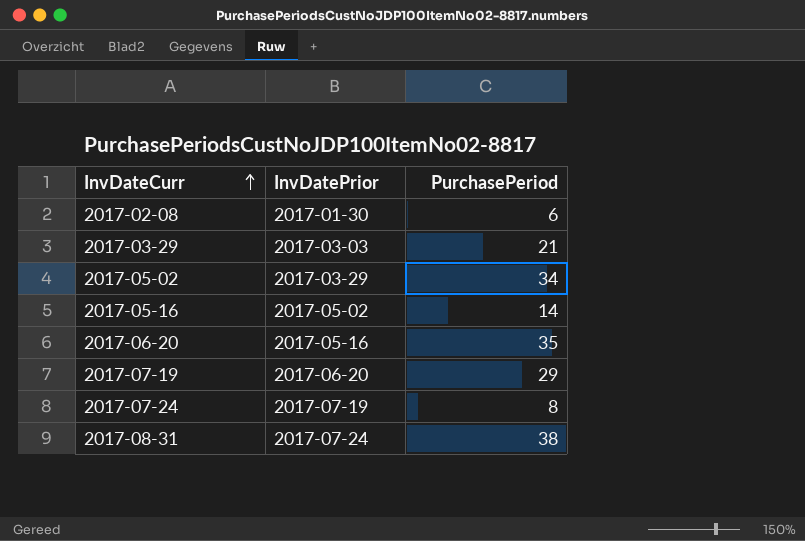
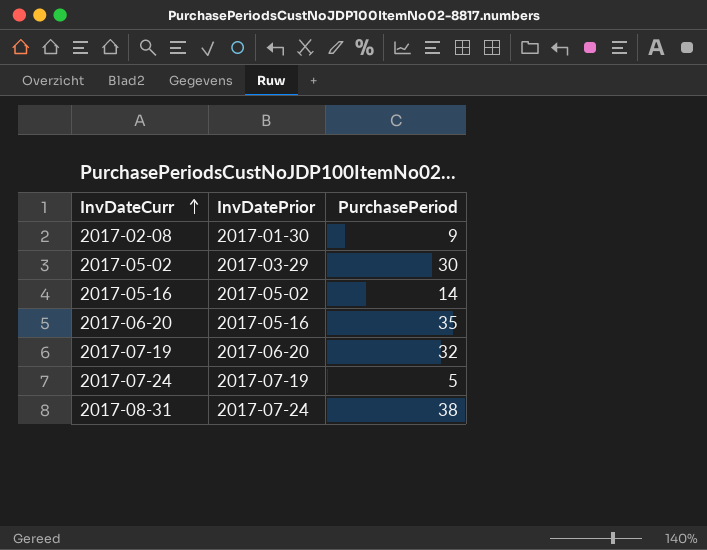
row 2017-03-29: 2017-03-03 | 21 -> none
2017-02-08 | PurchasePeriod: 6 -> 9
2017-05-02 | PurchasePeriod: 34 -> 30
2017-07-19 | PurchasePeriod: 29 -> 32
2017-07-24 | PurchasePeriod: 8 -> 5

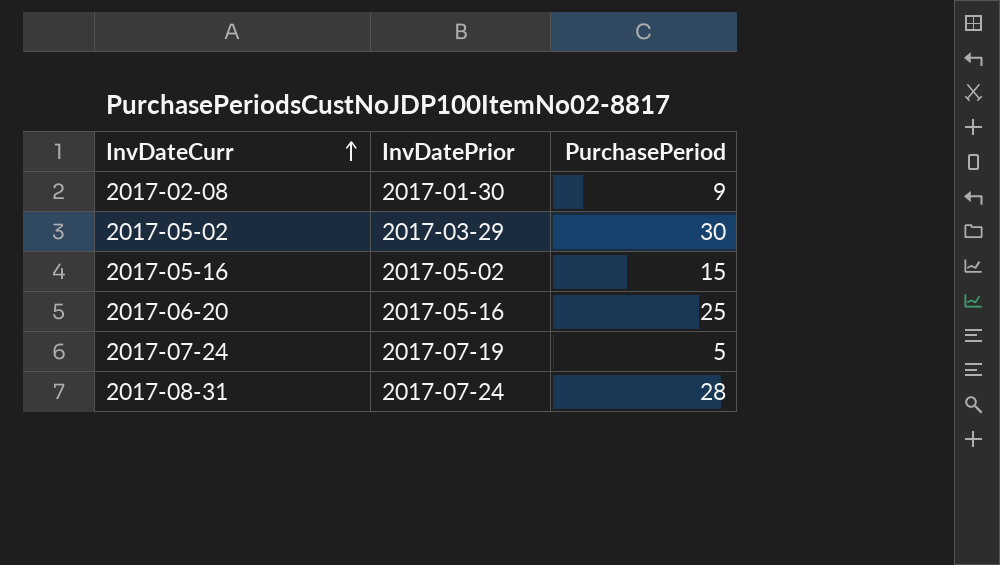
row 2017-07-19: 2017-06-20 | 32 -> none
2017-05-16 | PurchasePeriod: 14 -> 15
2017-06-20 | PurchasePeriod: 35 -> 25
2017-08-31 | PurchasePeriod: 38 -> 28

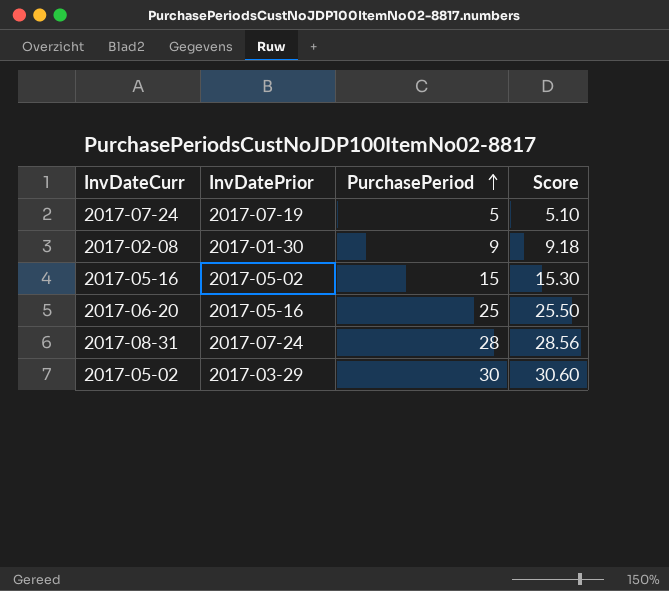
row order: InvDateCurr ascending -> PurchasePeriod ascending
column Score | formula: none -> [PurchasePeriod] * 1.02

